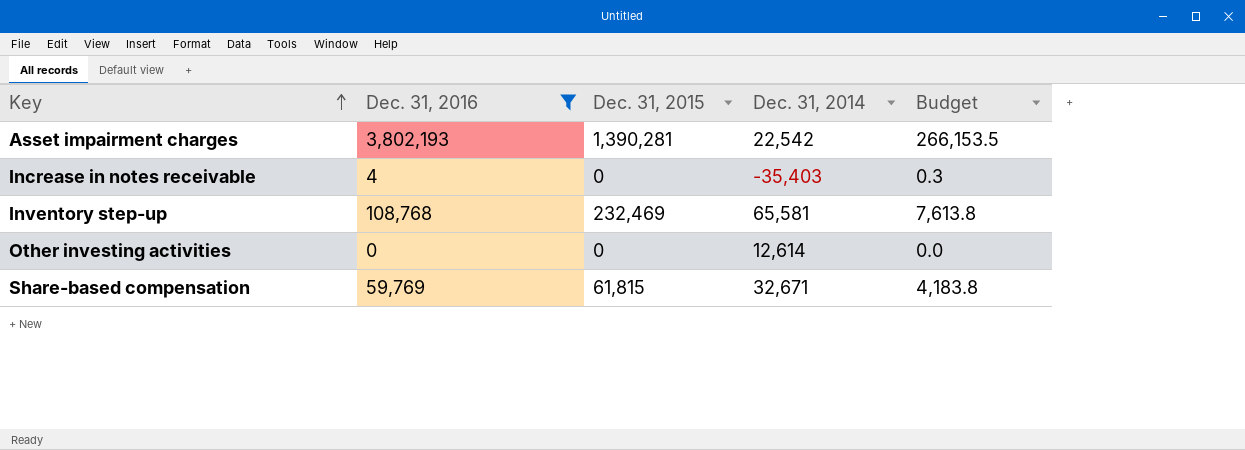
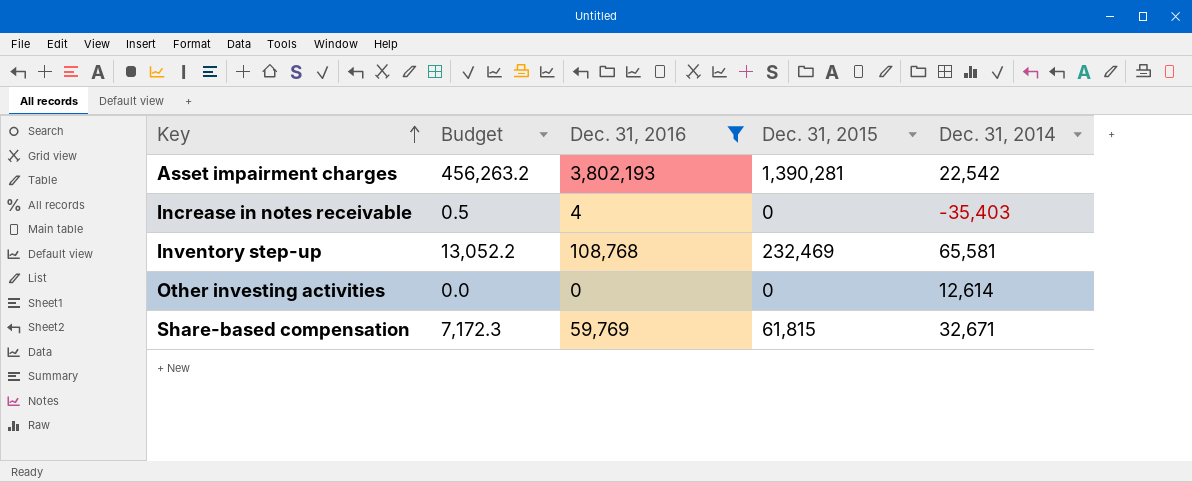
column Budget | formula: [Dec. 31, 2016] * 0.07 -> [Dec. 31, 2016] * 0.12
column Budget | position: 5 -> 2

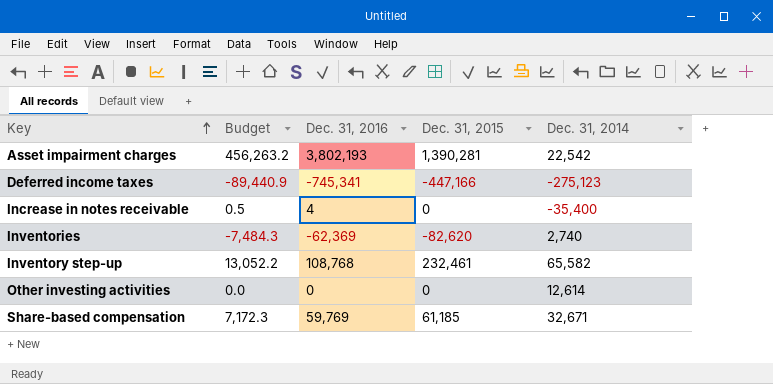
filter: Dec. 31, 2016 >= 0 -> none
Increase in notes receivable | Dec. 31, 2014: -35,403 -> -35,400
Inventory step-up | Dec. 31, 2015: 232,469 -> 232,461
Inventory step-up | Dec. 31, 2014: 65,581 -> 65,582
Share-based compensation | Dec. 31, 2015: 61,815 -> 61,185

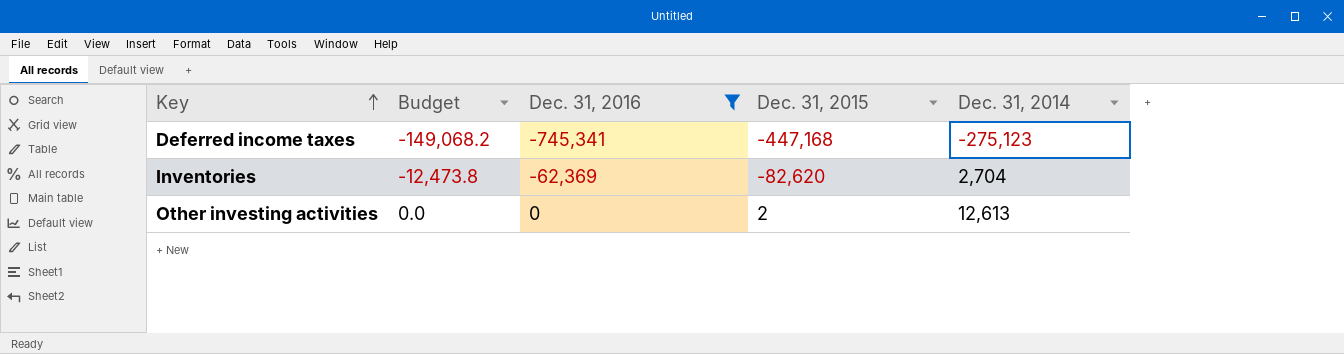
filter: none -> Dec. 31, 2016 <= 0
column Budget | formula: [Dec. 31, 2016] * 0.12 -> [Dec. 31, 2016] * 0.2
Deferred income taxes | Dec. 31, 2015: -447,166 -> -447,168
Inventories | Dec. 31, 2014: 2,740 -> 2,704
Other investing activities | Dec. 31, 2015: 0 -> 2
Other investing activities | Dec. 31, 2014: 12,614 -> 12,613

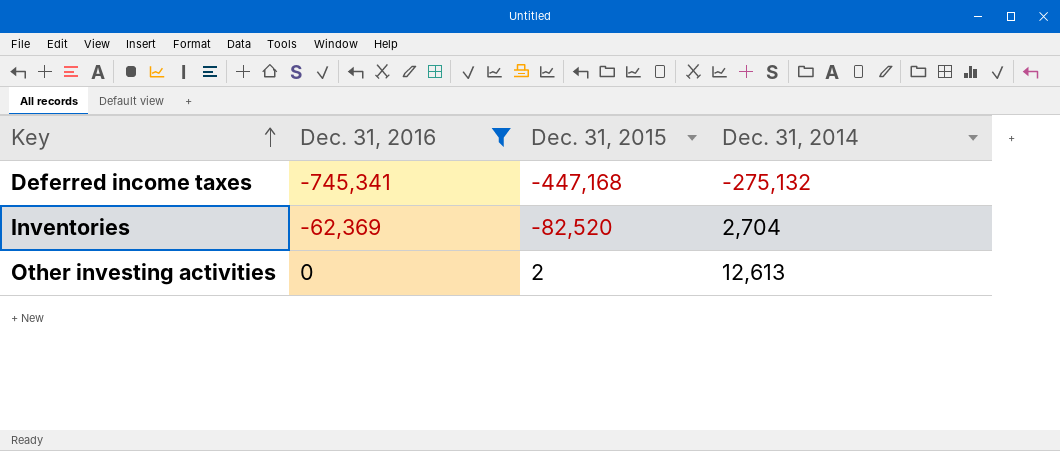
column Budget | formula: [Dec. 31, 2016] * 0.2 -> none
Deferred income taxes | Dec. 31, 2014: -275,123 -> -275,132
Inventories | Dec. 31, 2015: -82,620 -> -82,520

